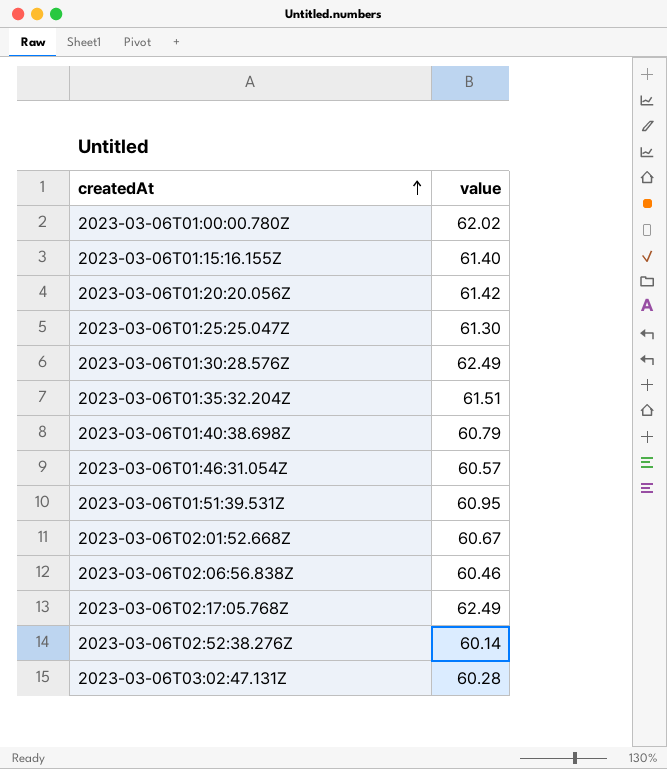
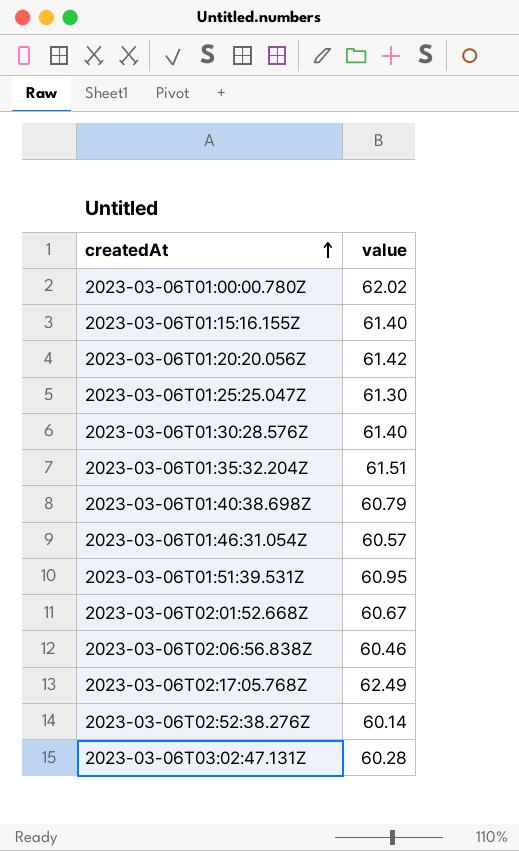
2023-03-06T01:30:28.576Z | value: 62.49 -> 61.40

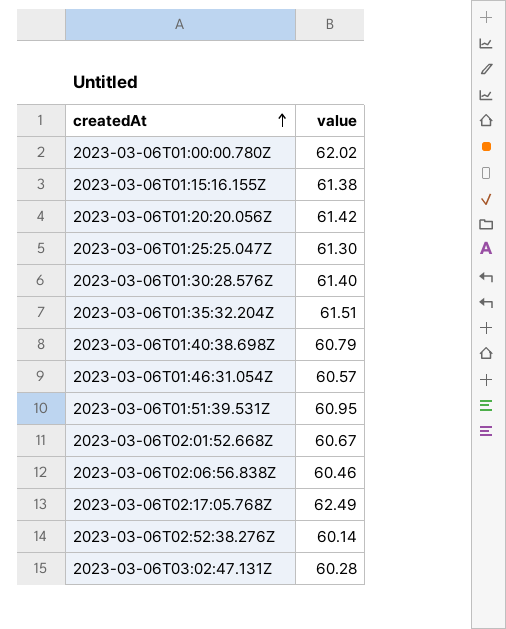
2023-03-06T01:15:16.155Z | value: 61.40 -> 61.38

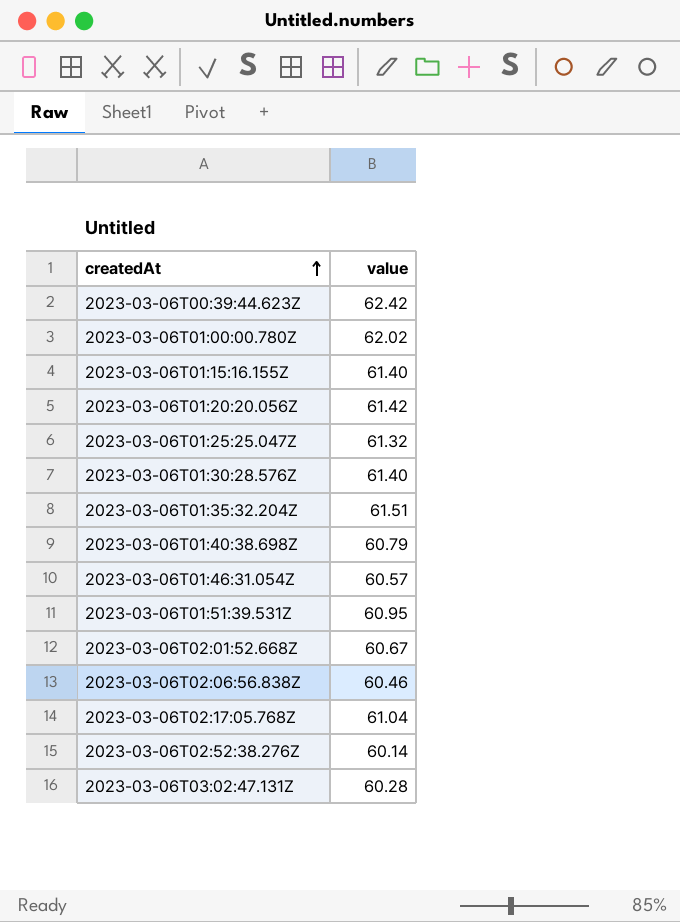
row 2023-03-06T00:39:44.623Z: none -> 62.42
2023-03-06T01:15:16.155Z | value: 61.38 -> 61.40
2023-03-06T01:25:25.047Z | value: 61.30 -> 61.32
2023-03-06T02:17:05.768Z | value: 62.49 -> 61.04

